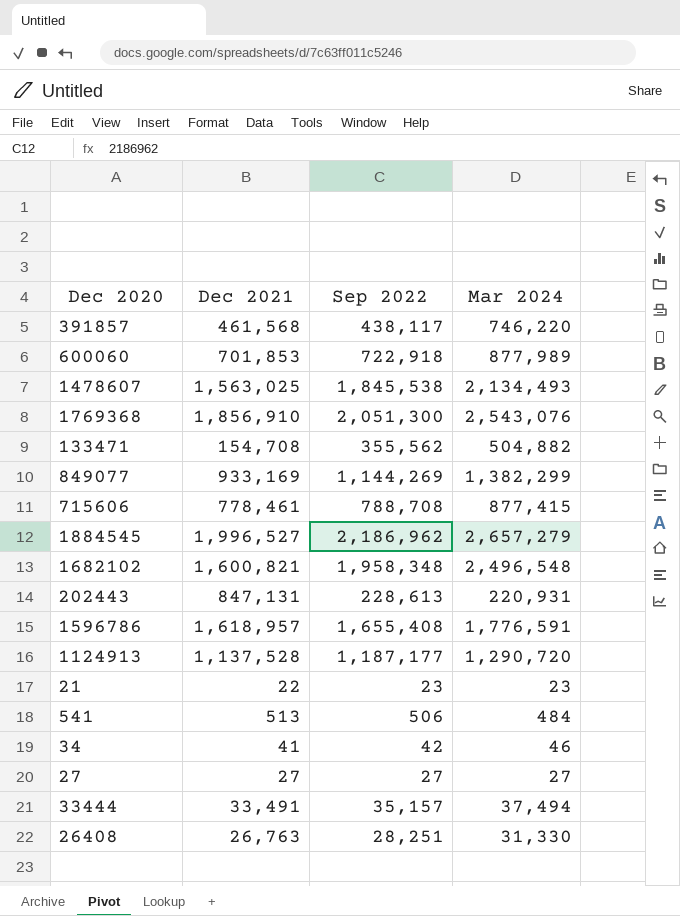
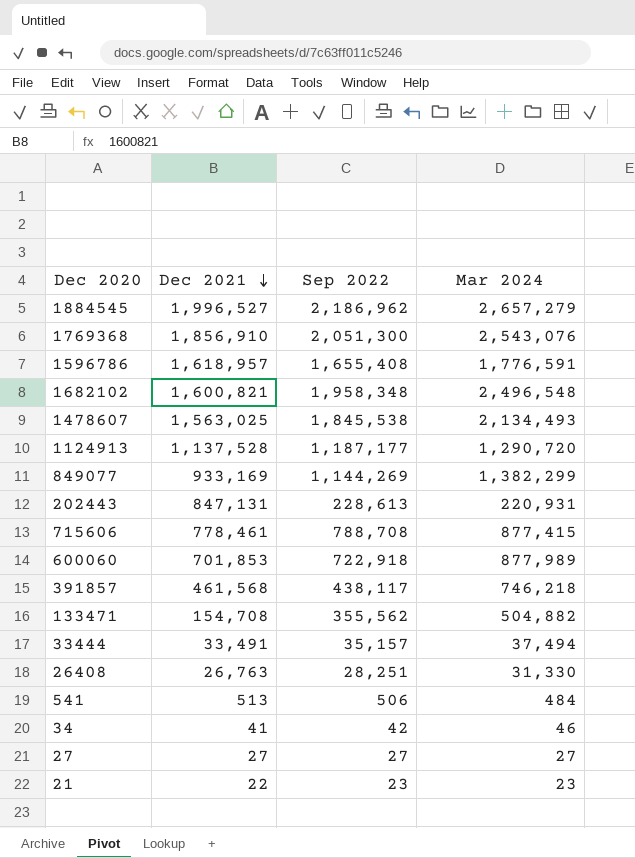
row order: none -> Dec 2021 descending
391857 | Mar 2024: 746,220 -> 746,218

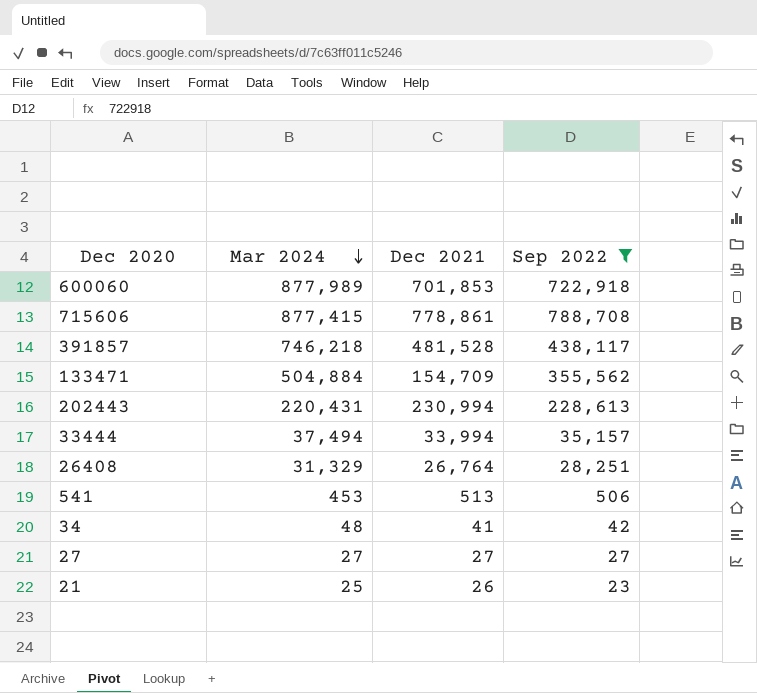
filter: none -> Sep 2022 <= 788,708
row order: Dec 2021 descending -> Mar 2024 descending
column Mar 2024 | position: 4 -> 2
715606 | Dec 2021: 778,461 -> 778,861
391857 | Dec 2021: 461,568 -> 481,528
133471 | Mar 2024: 504,882 -> 504,884
133471 | Dec 2021: 154,708 -> 154,709
202443 | Mar 2024: 220,931 -> 220,431
202443 | Dec 2021: 847,131 -> 230,994
33444 | Dec 2021: 33,491 -> 33,994
26408 | Mar 2024: 31,330 -> 31,329
26408 | Dec 2021: 26,763 -> 26,764
541 | Mar 2024: 484 -> 453
34 | Mar 2024: 46 -> 48
21 | Mar 2024: 23 -> 25
21 | Dec 2021: 22 -> 26

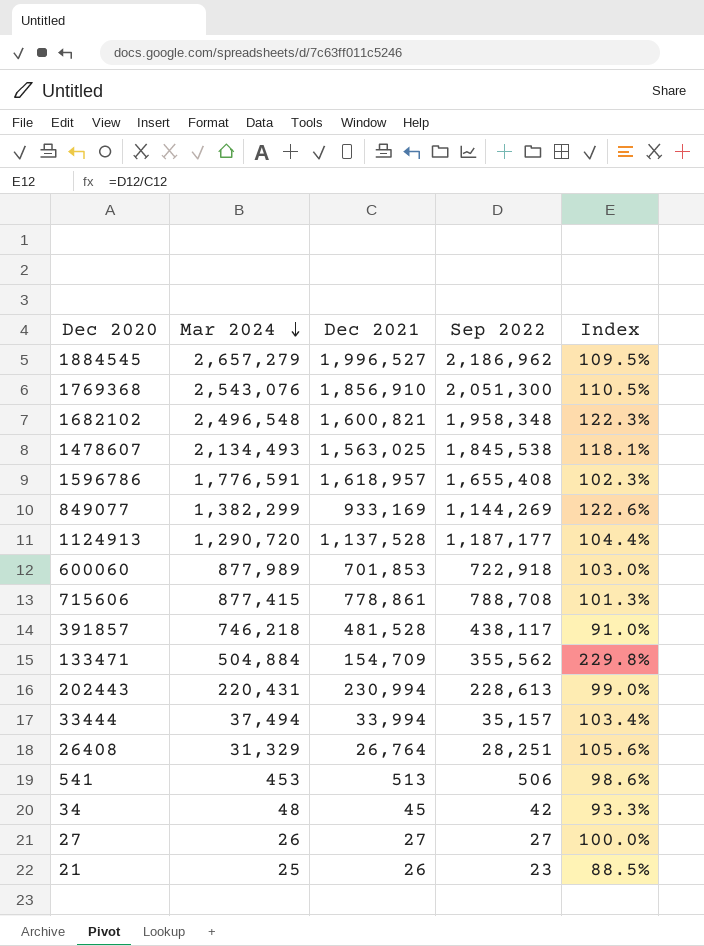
filter: Sep 2022 <= 788,708 -> none
column Index | formula: none -> [Sep 2022] / [Dec 2021]
34 | Dec 2021: 41 -> 45
27 | Mar 2024: 27 -> 26

